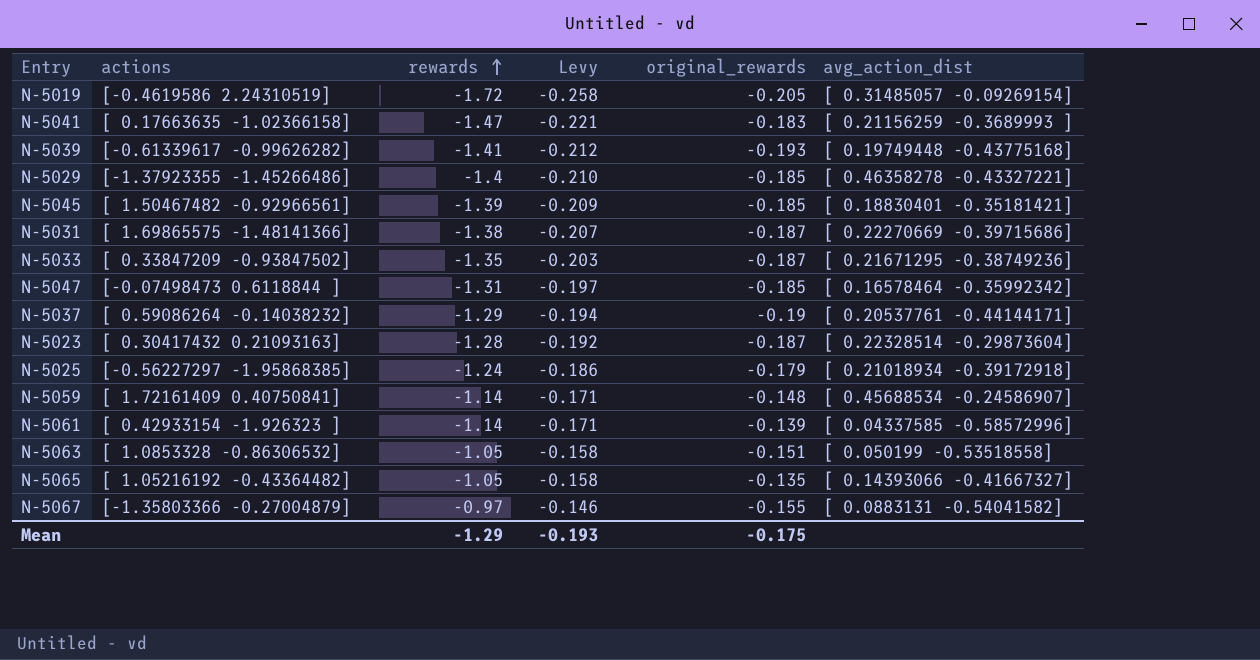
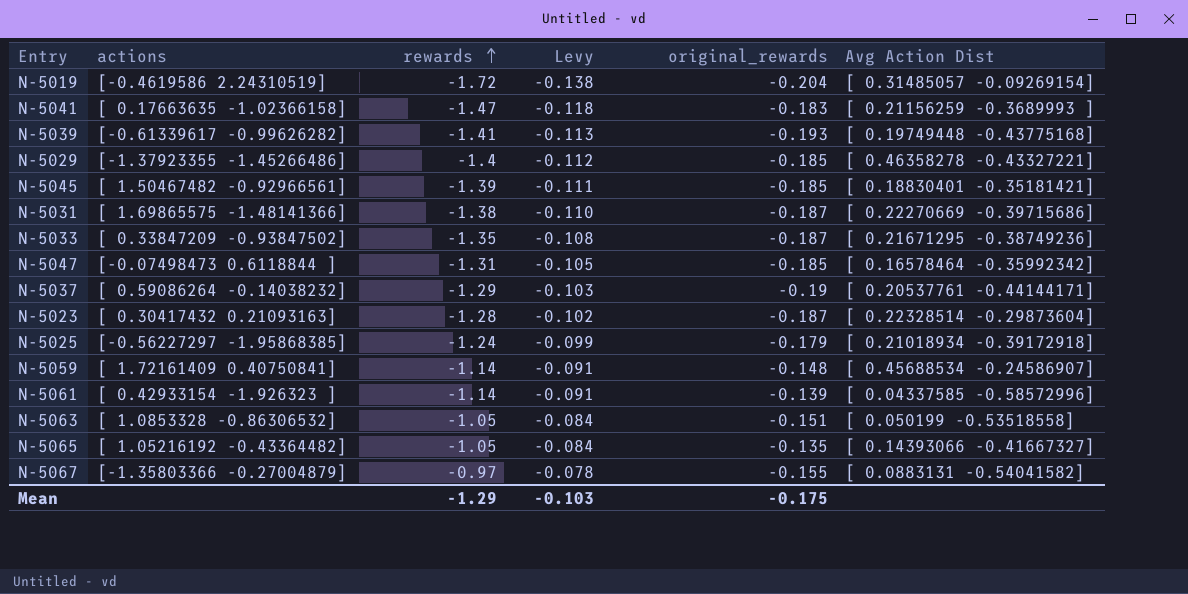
column Levy | formula: [rewards] * 0.15 -> [rewards] * 0.08
column name: avg_action_dist -> Avg Action Dist
N-5019 | original_rewards: -0.205 -> -0.204
Mean | Levy: -0.193 -> -0.103

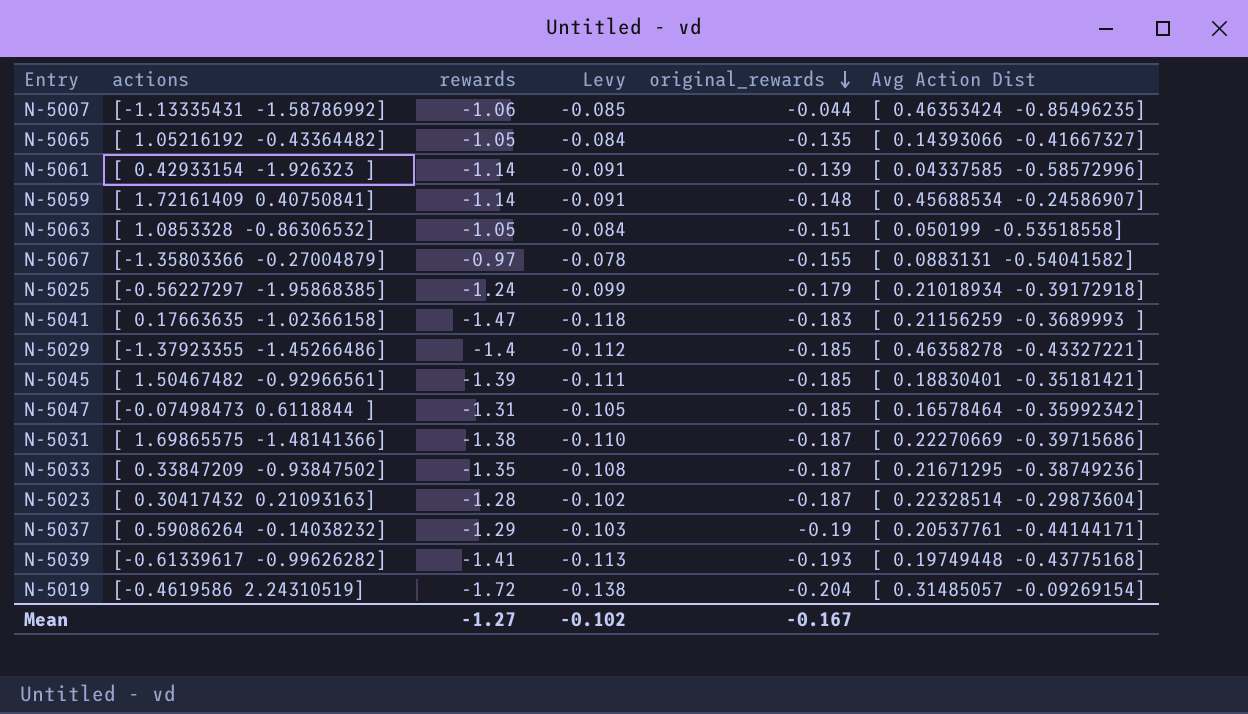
row order: rewards ascending -> original_rewards descending
row N-5007: none -> [-1.13335431 -1.58786992] | -1.06 | -0.085 | -0.044 | [ 0.46353424 -0.85496235]
Mean | rewards: -1.29 -> -1.27
Mean | Levy: -0.103 -> -0.102
Mean | original_rewards: -0.175 -> -0.167

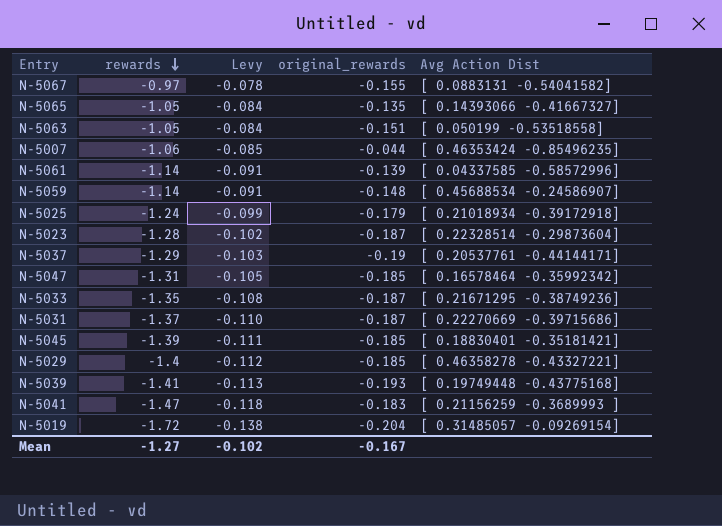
row order: original_rewards descending -> rewards descending
column actions | position: 2 -> none
N-5031 | rewards: -1.38 -> -1.37

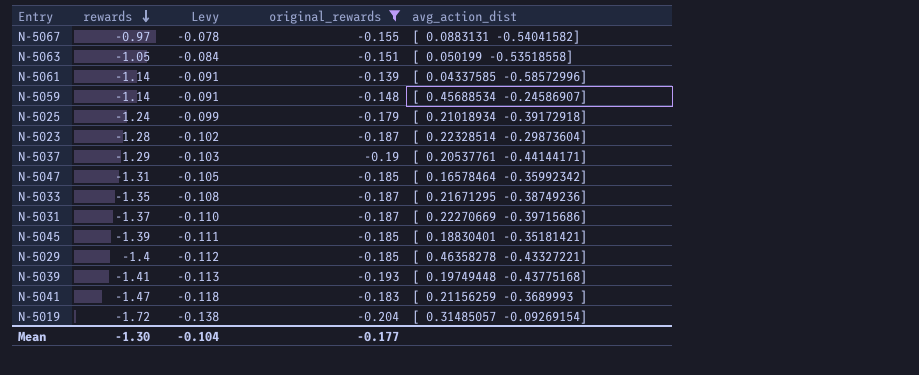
filter: none -> original_rewards <= -0.139
column name: Avg Action Dist -> avg_action_dist
Mean | rewards: -1.27 -> -1.30
Mean | Levy: -0.102 -> -0.104
Mean | original_rewards: -0.167 -> -0.177

